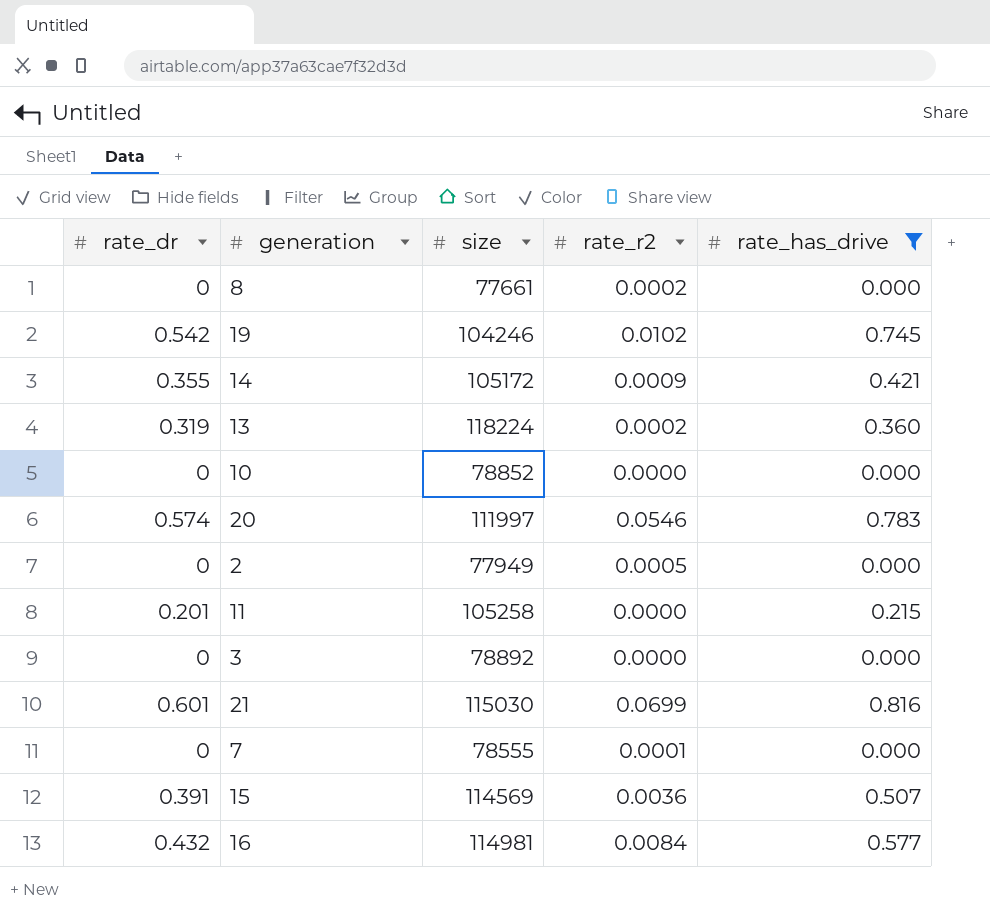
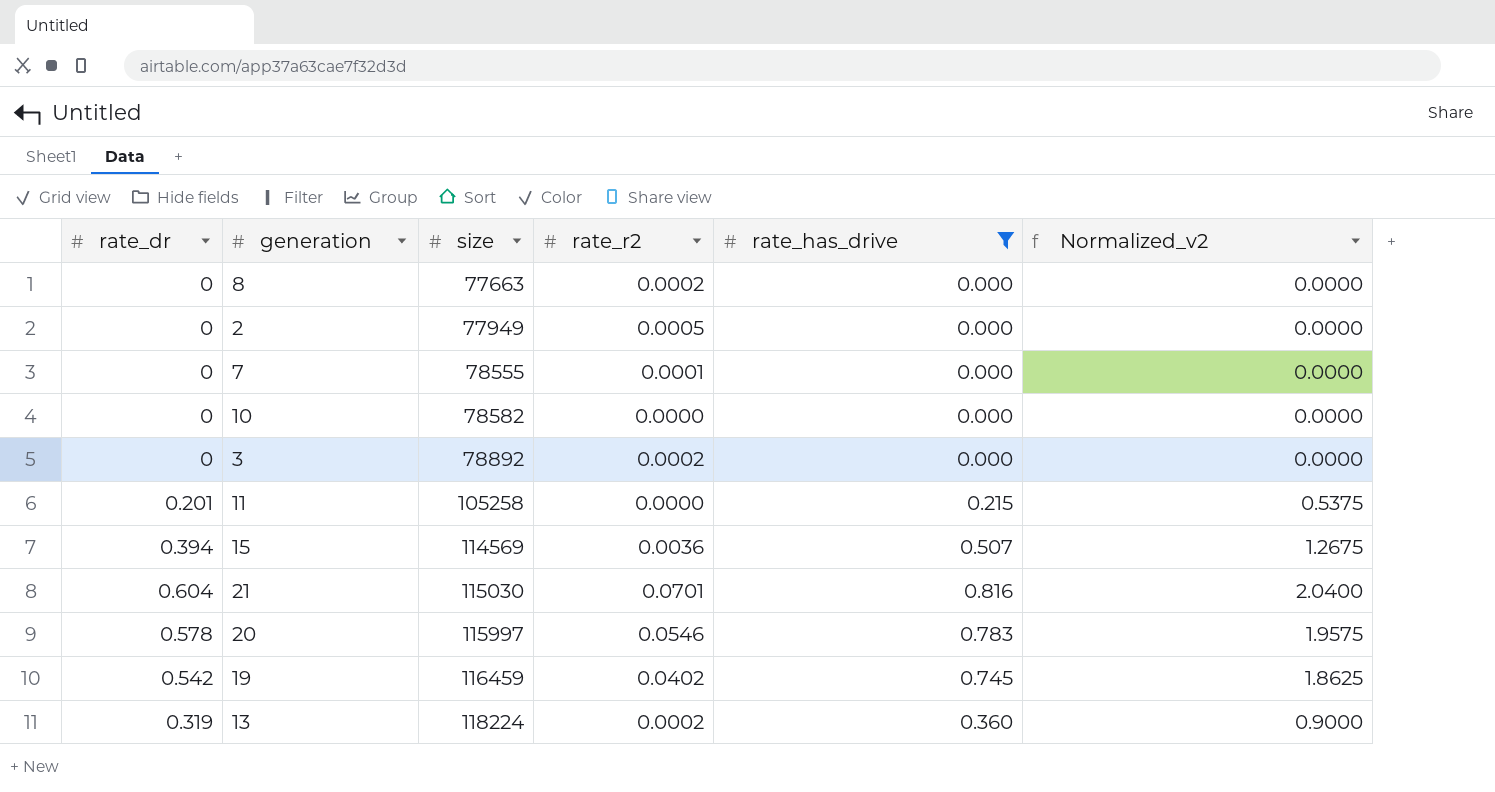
row order: none -> size ascending
column Normalized_v2 | formula: none -> [rate_has_drive] * 2.5
row 14: 0.355 | 105172 | 0.0009 | 0.421 -> none
row 16: 0.432 | 114981 | 0.0084 | 0.577 -> none
8 | size: 77661 -> 77663
10 | size: 78852 -> 78582
3 | rate_r2: 0.0000 -> 0.0002
15 | rate_dr: 0.391 -> 0.394
21 | rate_dr: 0.601 -> 0.604
21 | rate_r2: 0.0699 -> 0.0701
20 | rate_dr: 0.574 -> 0.578
20 | size: 111997 -> 115997
19 | size: 104246 -> 116459
19 | rate_r2: 0.0102 -> 0.0402

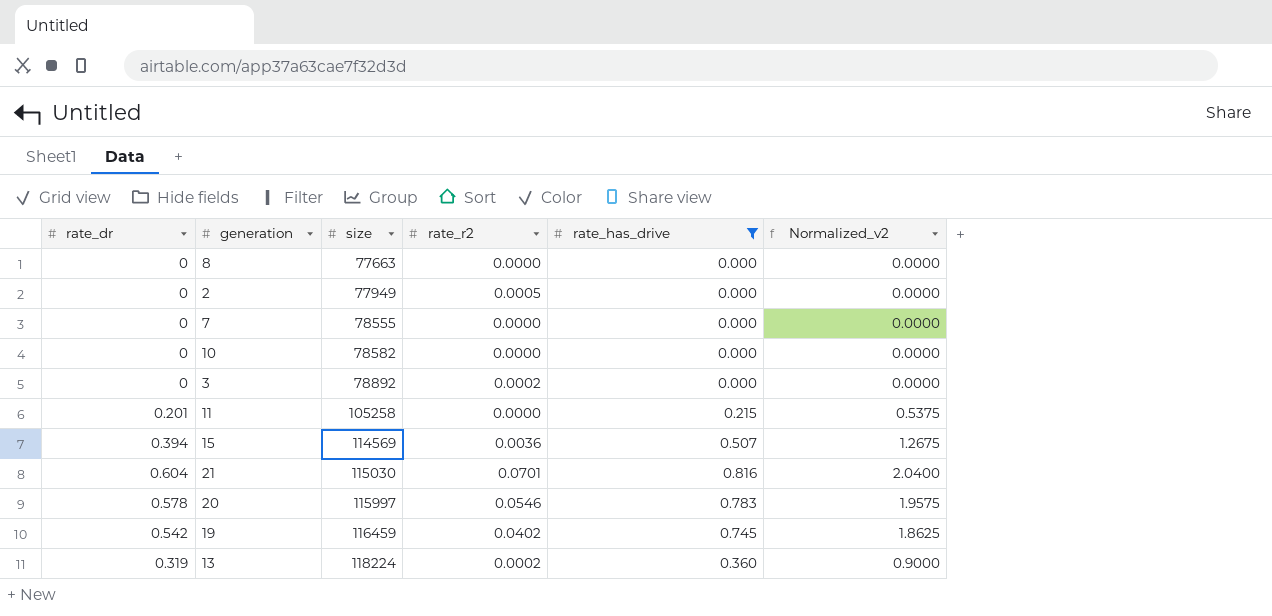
8 | rate_r2: 0.0002 -> 0.0000
7 | rate_r2: 0.0001 -> 0.0000

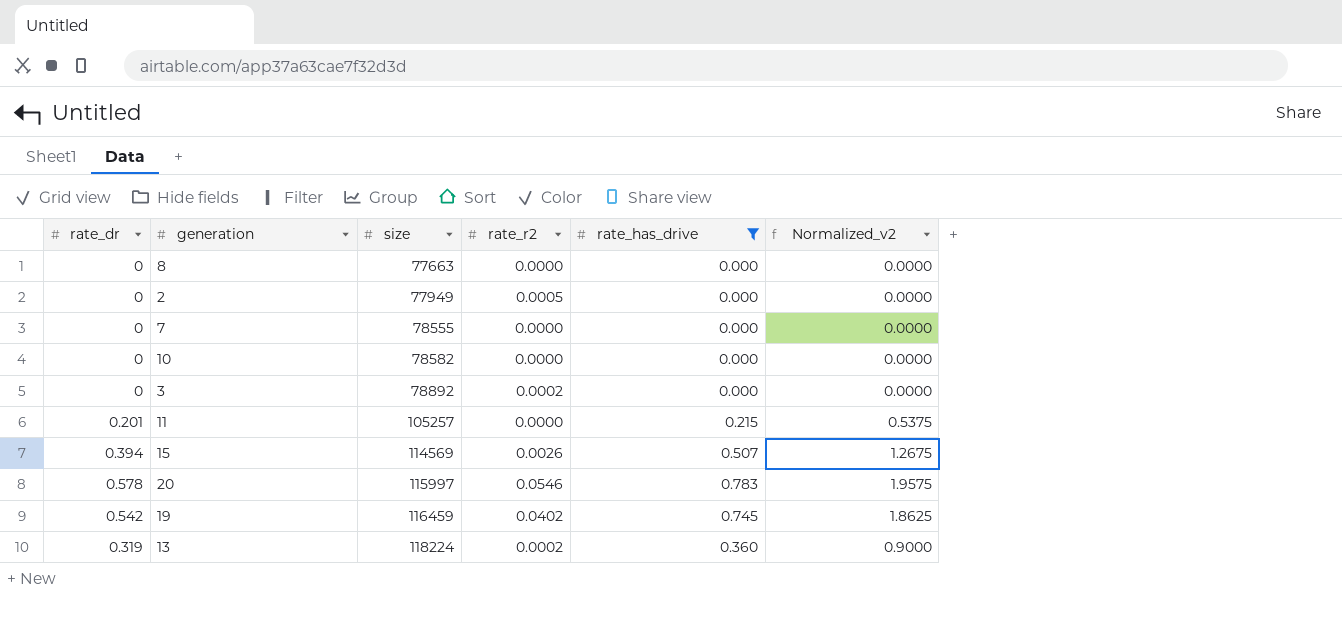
row 21: 0.604 | 115030 | 0.0701 | 0.816 | 2.0400 -> none
11 | size: 105258 -> 105257
15 | rate_r2: 0.0036 -> 0.0026

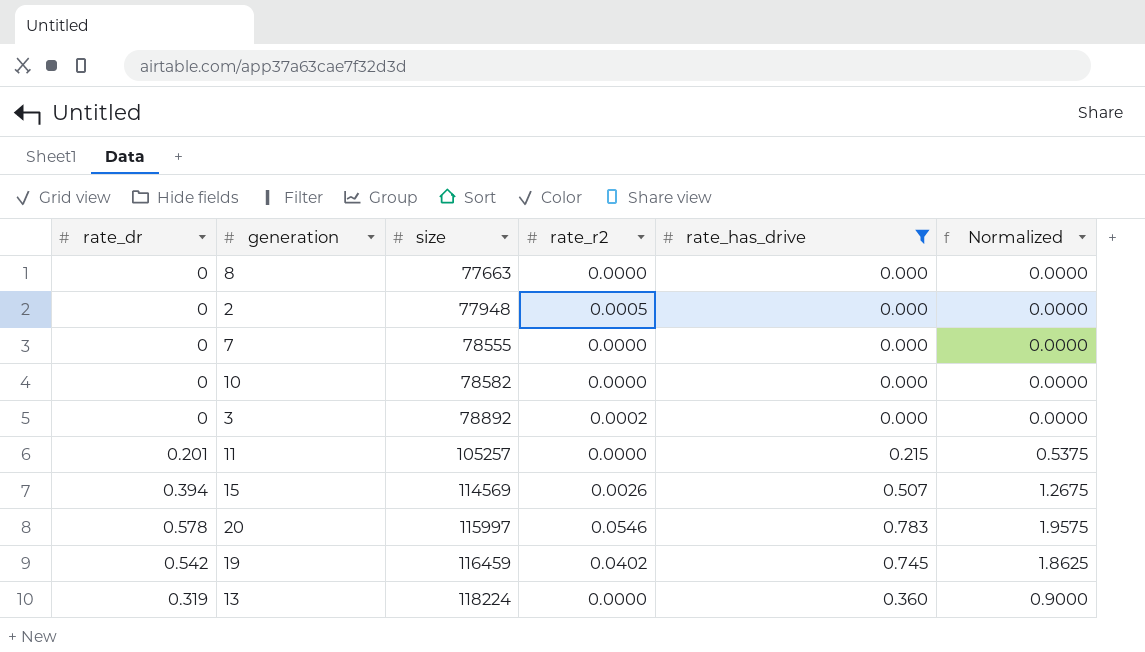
column name: Normalized_v2 -> Normalized
2 | size: 77949 -> 77948
13 | rate_r2: 0.0002 -> 0.0000

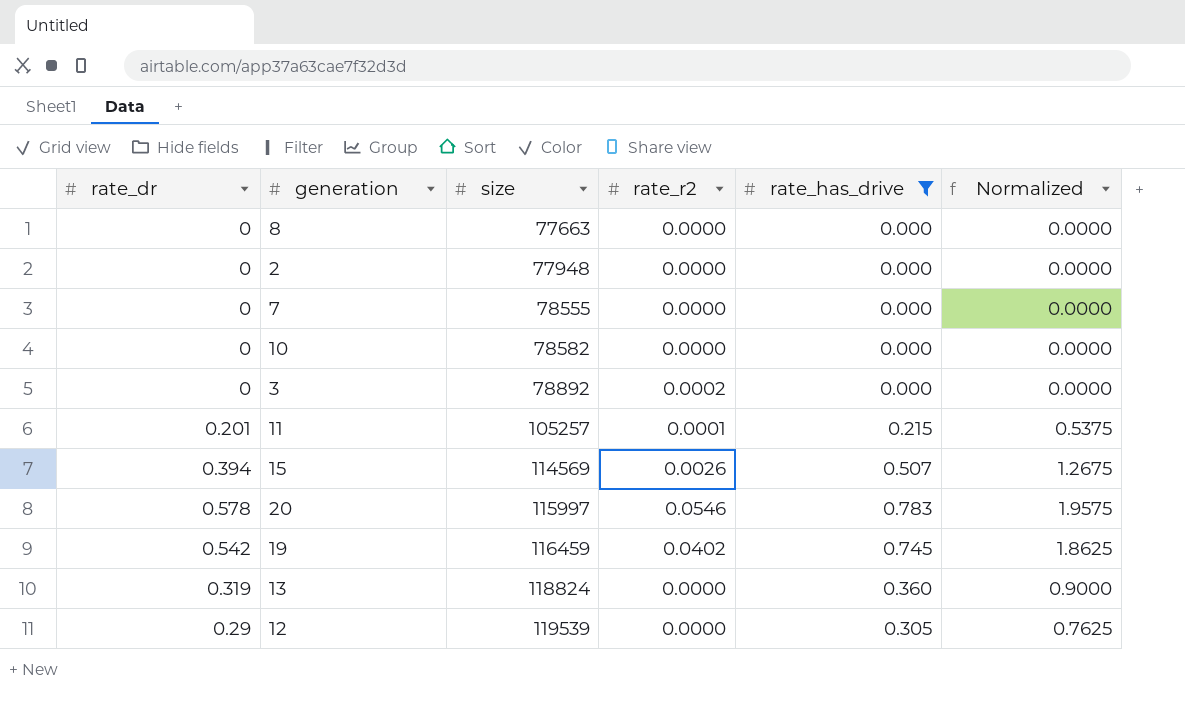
2 | rate_r2: 0.0005 -> 0.0000
11 | rate_r2: 0.0000 -> 0.0001
13 | size: 118224 -> 118824
row 12: none -> 0.29 | 119539 | 0.0000 | 0.305 | 0.7625

